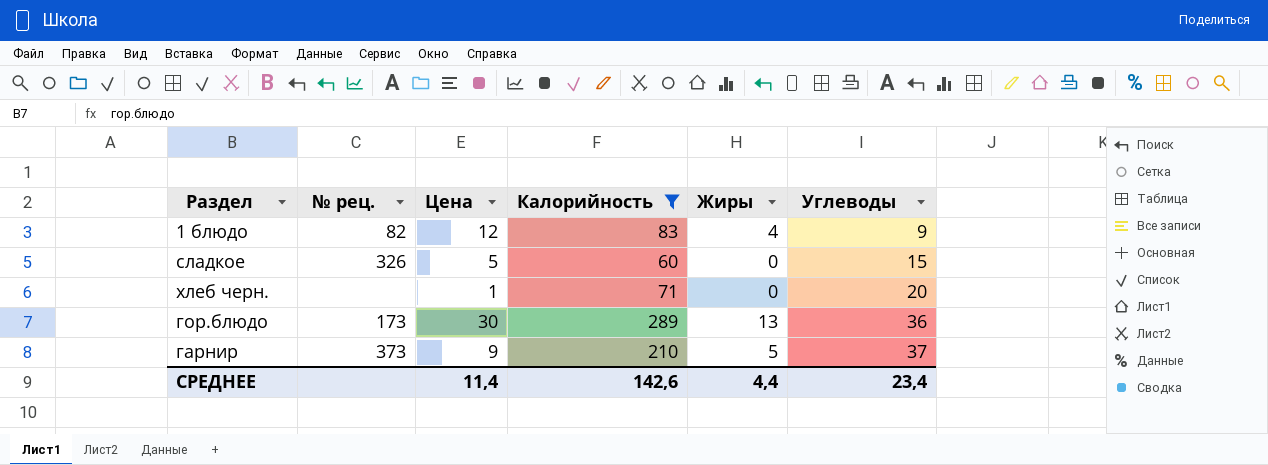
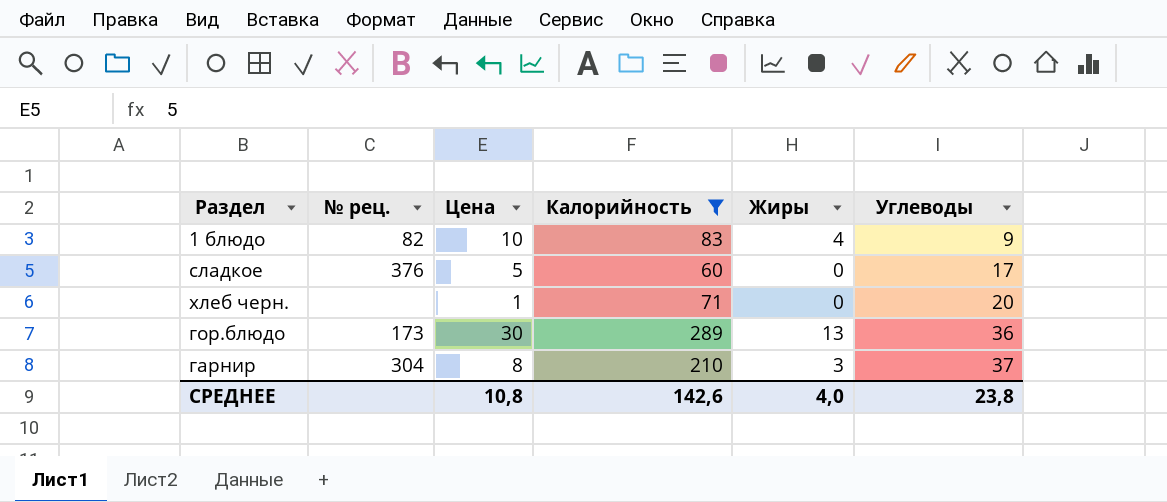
1 блюдо | Цена: 12 -> 10
сладкое | № рец.: 326 -> 376
сладкое | Углеводы: 15 -> 17
гарнир | № рец.: 373 -> 304
гарнир | Цена: 9 -> 8
гарнир | Жиры: 5 -> 3
СРЕДНЕЕ | Цена: 11,4 -> 10,8
СРЕДНЕЕ | Жиры: 4,4 -> 4,0
СРЕДНЕЕ | Углеводы: 23,4 -> 23,8

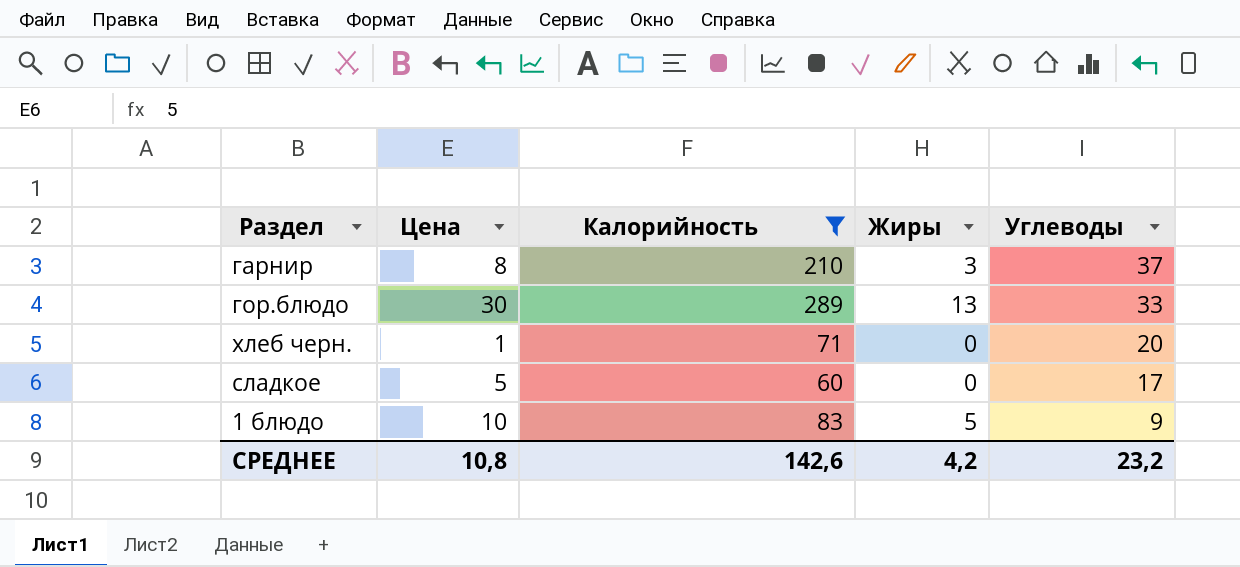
row order: Углеводы ascending -> Углеводы descending
column № рец. | position: 2 -> none
гор.блюдо | Углеводы: 36 -> 33
1 блюдо | Жиры: 4 -> 5
СРЕДНЕЕ | Жиры: 4,0 -> 4,2
СРЕДНЕЕ | Углеводы: 23,8 -> 23,2

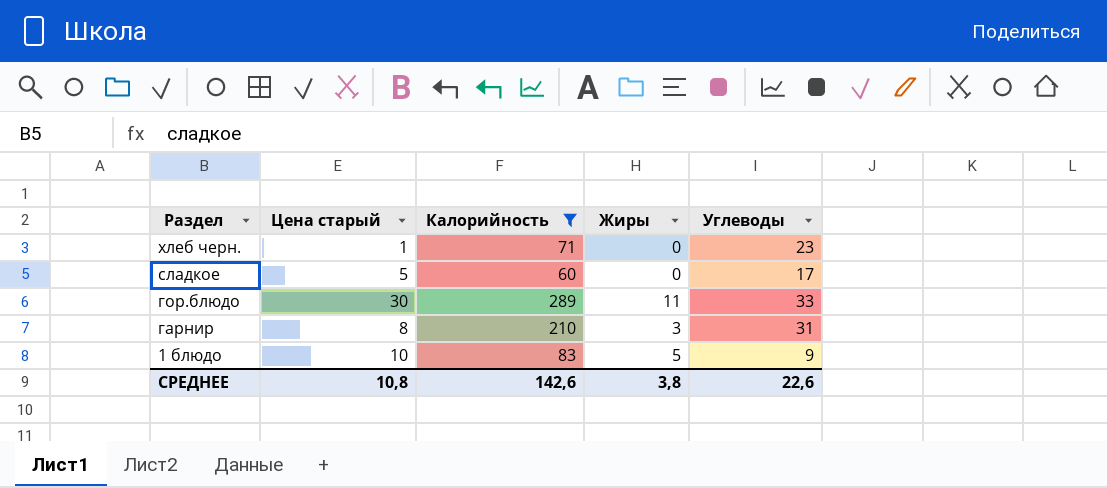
row order: Углеводы descending -> Раздел descending
column name: Цена -> Цена старый
хлеб черн. | Углеводы: 20 -> 23
гор.блюдо | Жиры: 13 -> 11
гарнир | Углеводы: 37 -> 31
СРЕДНЕЕ | Жиры: 4,2 -> 3,8
СРЕДНЕЕ | Углеводы: 23,2 -> 22,6

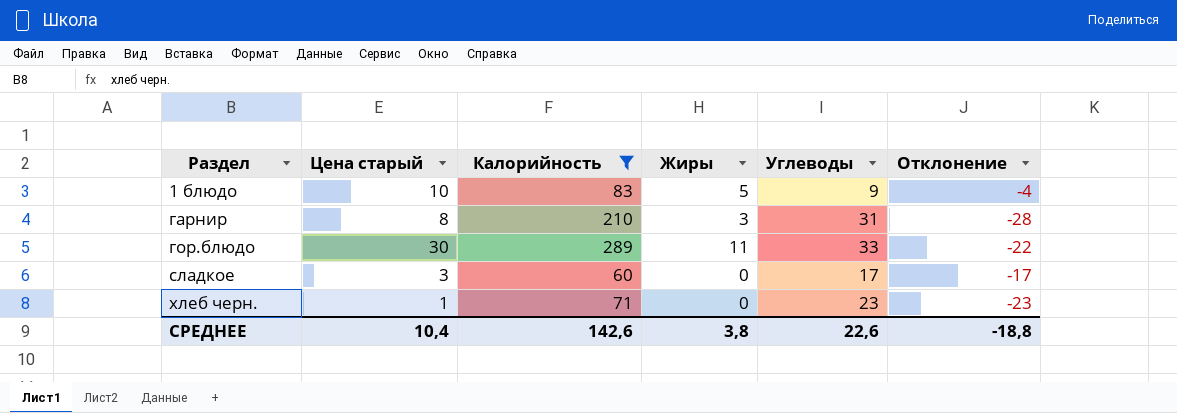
row order: Раздел descending -> Раздел ascending
column Отклонение | formula: none -> [Жиры] - [Углеводы]
сладкое | Цена старый: 5 -> 3
СРЕДНЕЕ | Цена старый: 10,8 -> 10,4

